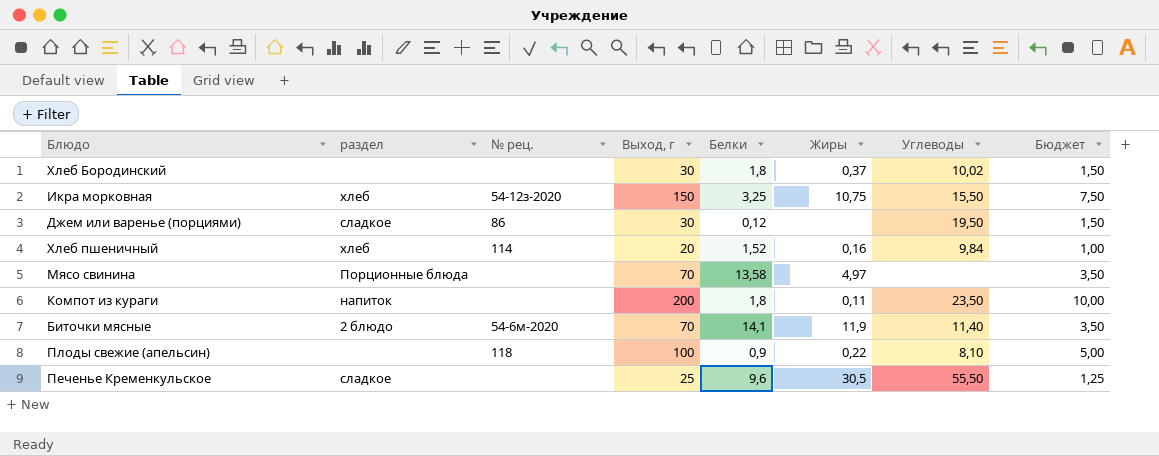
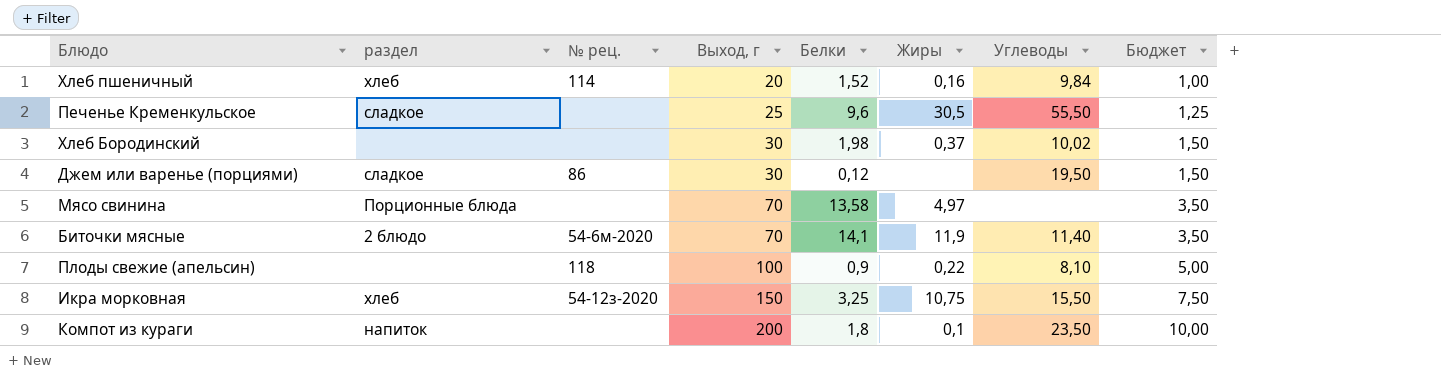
row order: none -> Выход, г ascending
Хлеб Бородинский | Белки: 1,8 -> 1,98
Компот из кураги | Жиры: 0,11 -> 0,1

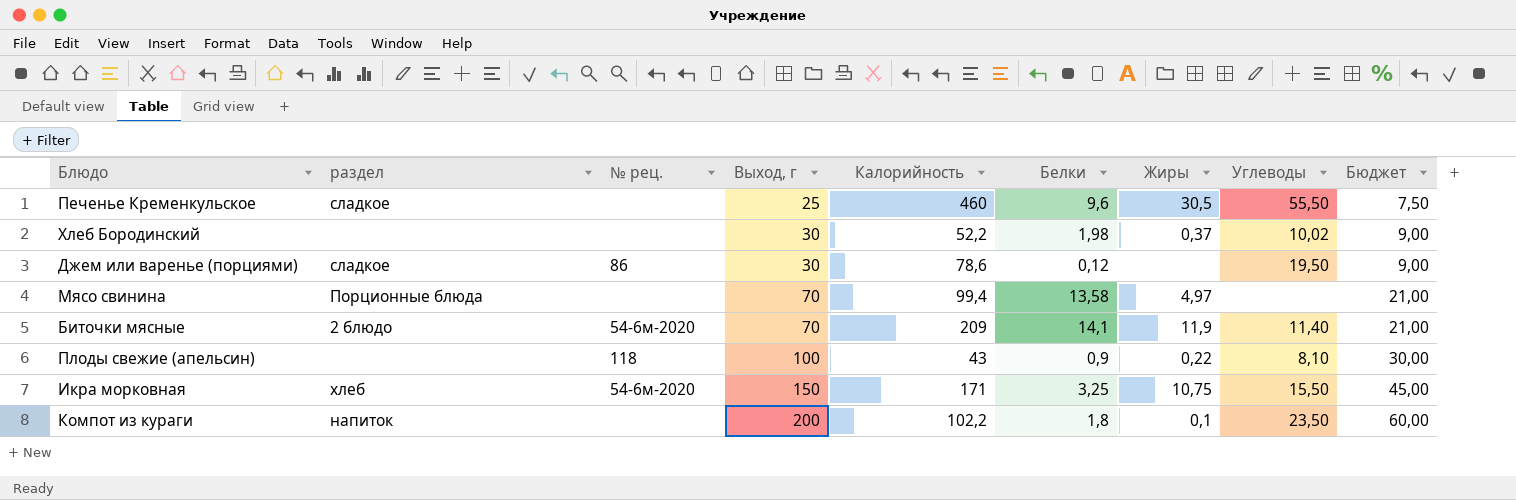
column Калорийность | position: none -> 5
column Бюджет | formula: [Выход, г] * 0,05 -> [Выход, г] * 0,3
row Хлеб пшеничный: хлеб | 114 | 20 | 1,52 | 0,16 | 9,84 | 1,00 -> none
Икра морковная | № рец.: 54-12з-2020 -> 54-6м-2020

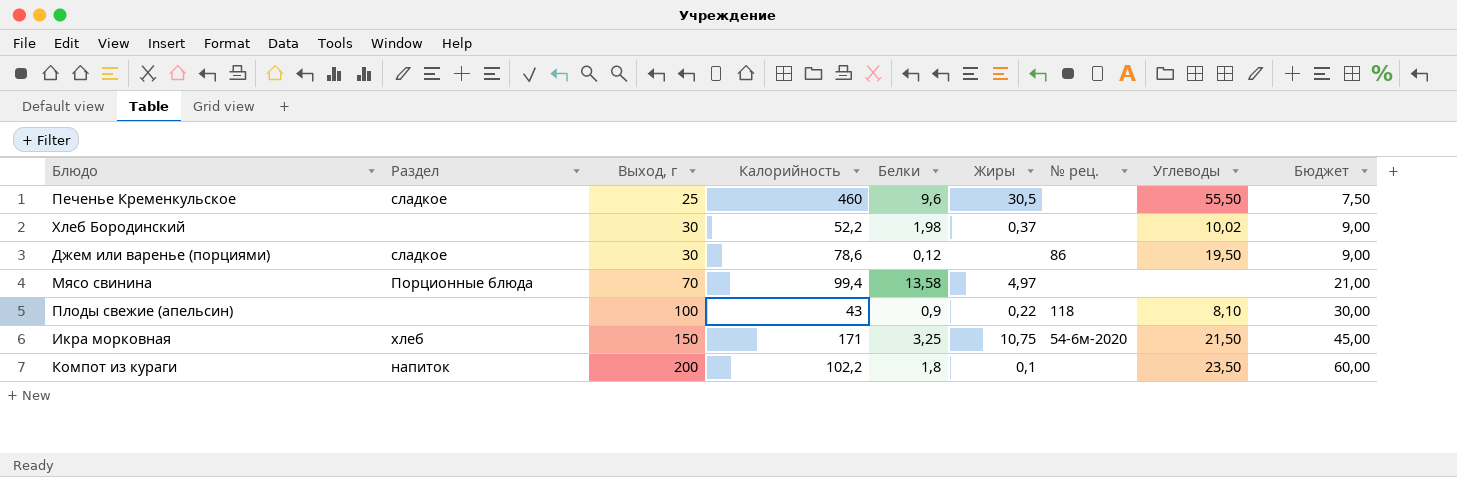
column name: раздел -> Раздел
column № рец. | position: 3 -> 7
row Биточки мясные: 2 блюдо | 54-6м-2020 | 70 | 209 | 14,1 | 11,9 | 11,40 | 21,00 -> none
Икра морковная | Углеводы: 15,50 -> 21,50

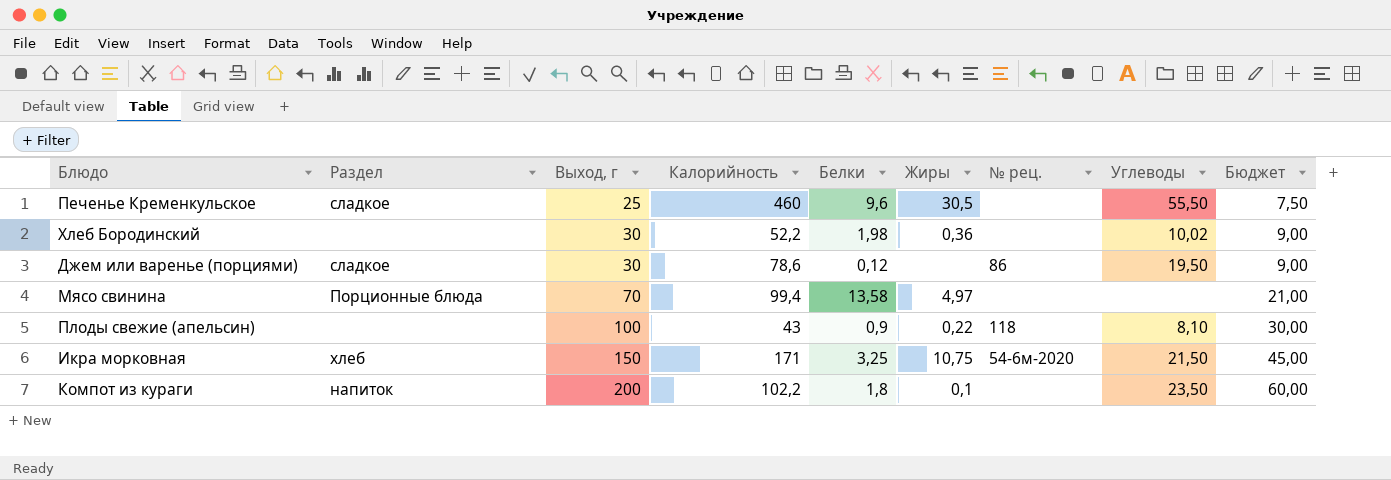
Хлеб Бородинский | Жиры: 0,37 -> 0,36

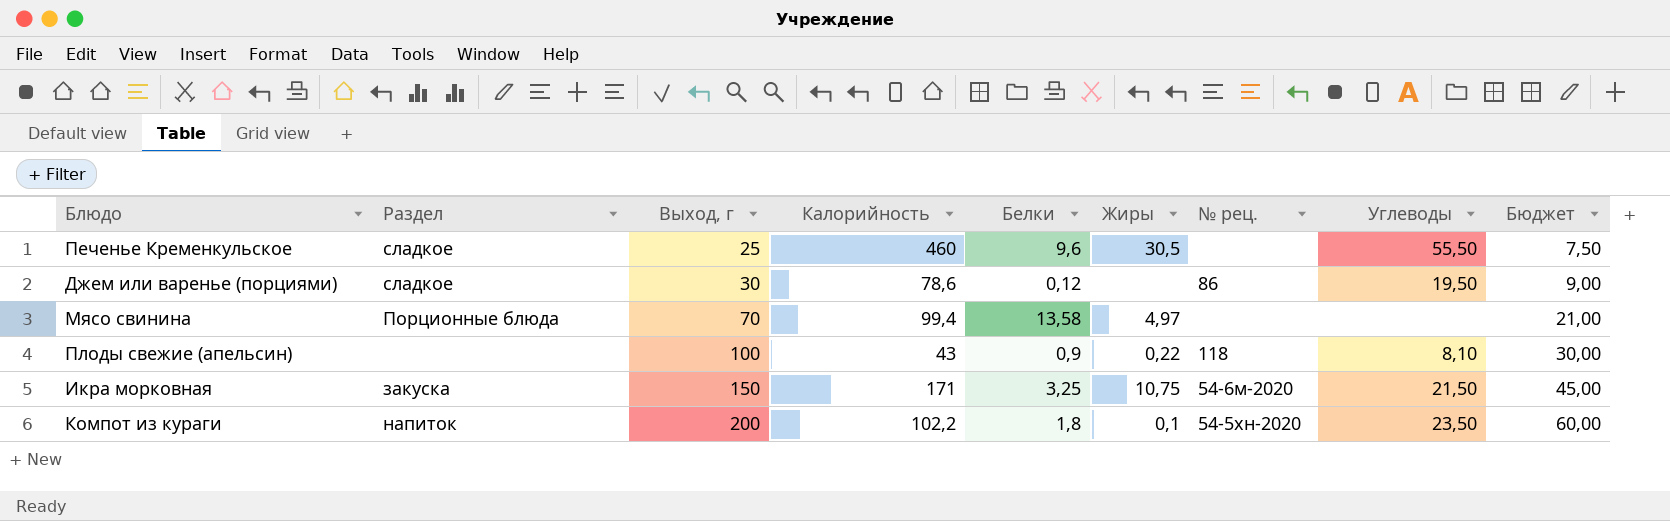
row Хлеб Бородинский: none | 30 | 52,2 | 1,98 | 0,36 | none | 10,02 | 9,00 -> none
Икра морковная | Раздел: хлеб -> закуска
Компот из кураги | № рец.: none -> 54-5хн-2020

